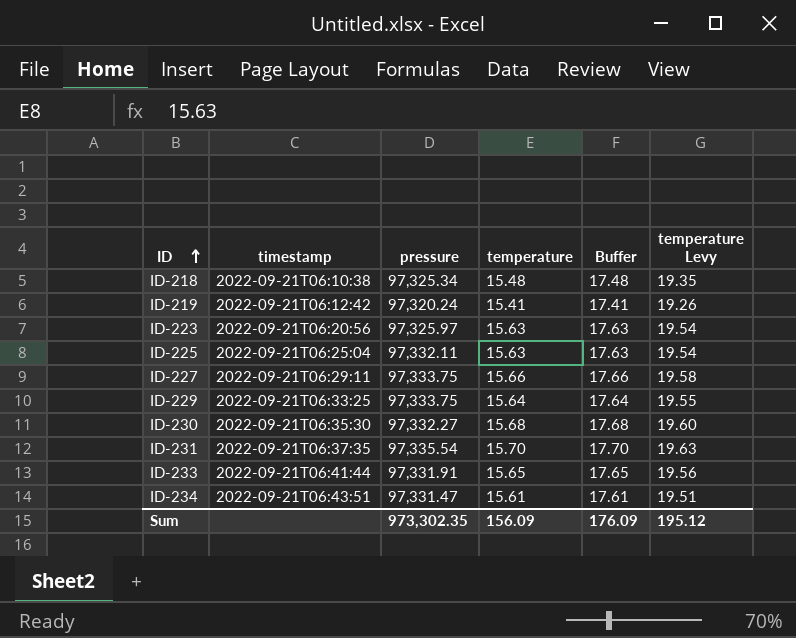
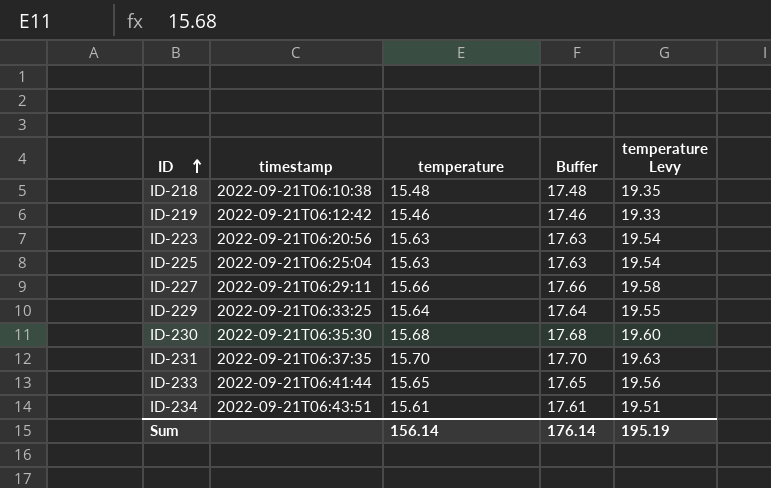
column pressure | position: 3 -> none
ID-219 | temperature: 15.41 -> 15.46
ID-219 | Buffer: 17.41 -> 17.46
ID-219 | temperature Levy: 19.26 -> 19.33
Sum | temperature: 156.09 -> 156.14
Sum | Buffer: 176.09 -> 176.14
Sum | temperature Levy: 195.12 -> 195.19

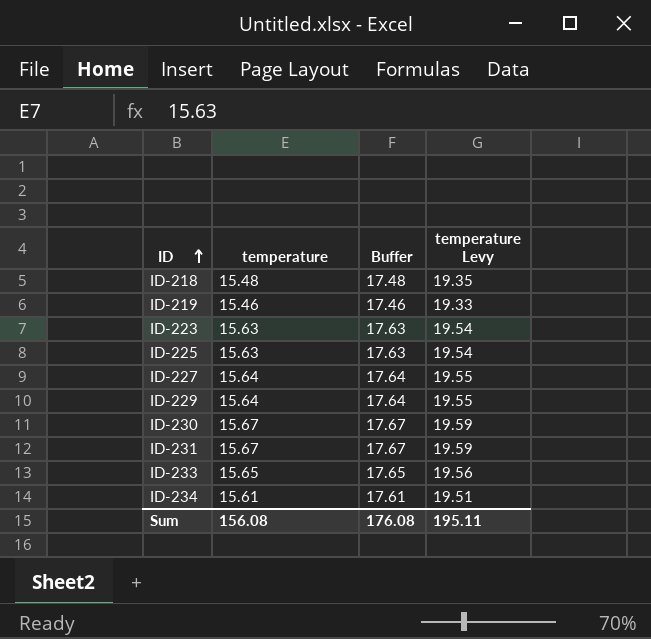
column timestamp | position: 2 -> none
ID-227 | temperature: 15.66 -> 15.64
ID-227 | Buffer: 17.66 -> 17.64
ID-227 | temperature Levy: 19.58 -> 19.55
ID-230 | temperature: 15.68 -> 15.67
ID-230 | Buffer: 17.68 -> 17.67
ID-230 | temperature Levy: 19.60 -> 19.59
ID-231 | temperature: 15.70 -> 15.67
ID-231 | Buffer: 17.70 -> 17.67
ID-231 | temperature Levy: 19.63 -> 19.59
Sum | temperature: 156.14 -> 156.08
Sum | Buffer: 176.14 -> 176.08
Sum | temperature Levy: 195.19 -> 195.11

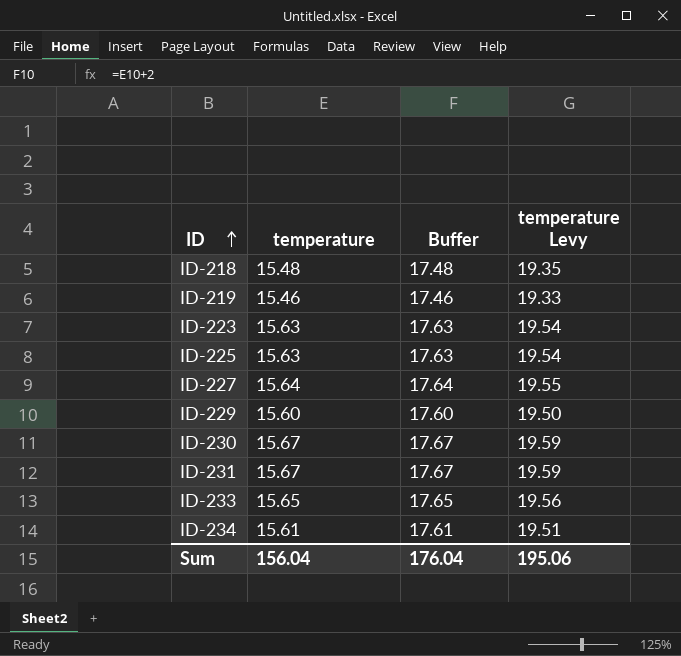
ID-229 | temperature: 15.64 -> 15.60
ID-229 | Buffer: 17.64 -> 17.60
ID-229 | temperature Levy: 19.55 -> 19.50
Sum | temperature: 156.08 -> 156.04
Sum | Buffer: 176.08 -> 176.04
Sum | temperature Levy: 195.11 -> 195.06

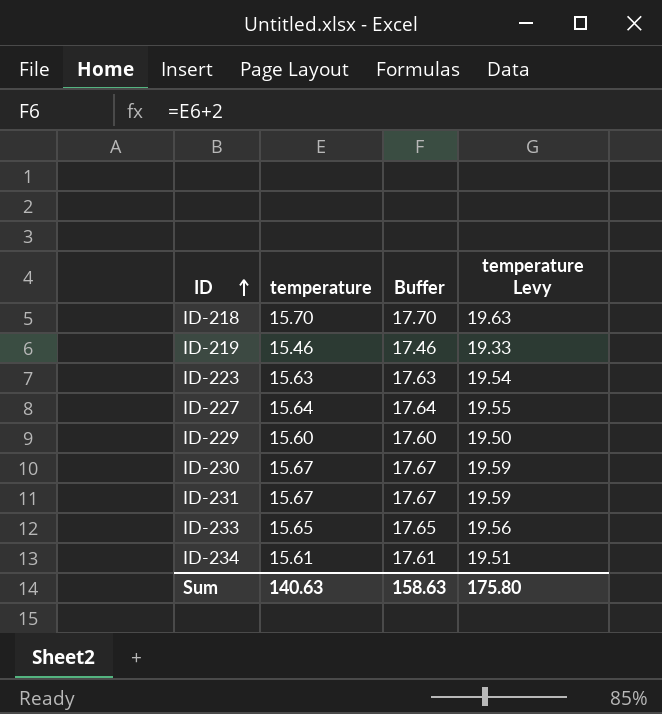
row ID-225: 15.63 | 17.63 | 19.54 -> none
ID-218 | temperature: 15.48 -> 15.70
ID-218 | Buffer: 17.48 -> 17.70
ID-218 | temperature Levy: 19.35 -> 19.63
Sum | temperature: 156.04 -> 140.63
Sum | Buffer: 176.04 -> 158.63
Sum | temperature Levy: 195.06 -> 175.80

